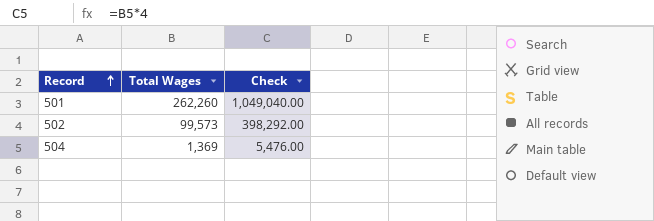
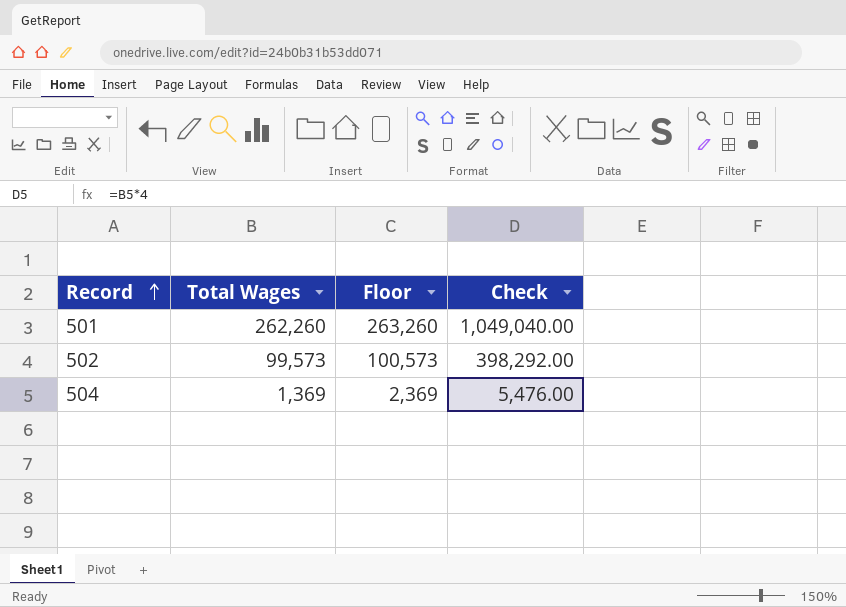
column Floor | formula: none -> [Total Wages] + 1000

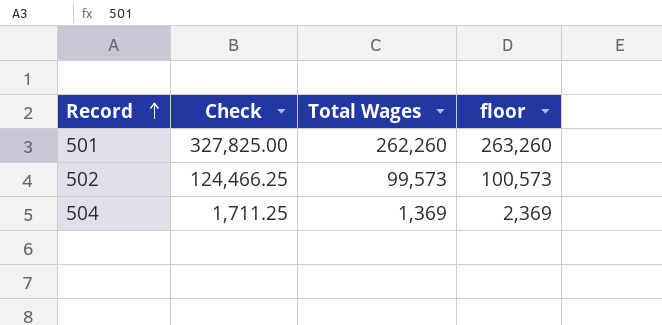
column Check | formula: [Total Wages] * 4 -> [Total Wages] * 1.25
column Check | position: 4 -> 2
column name: Floor -> floor

